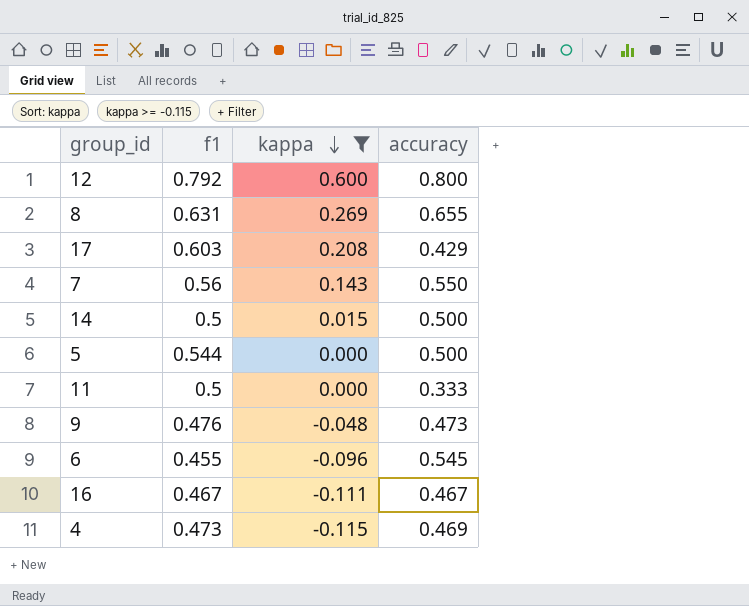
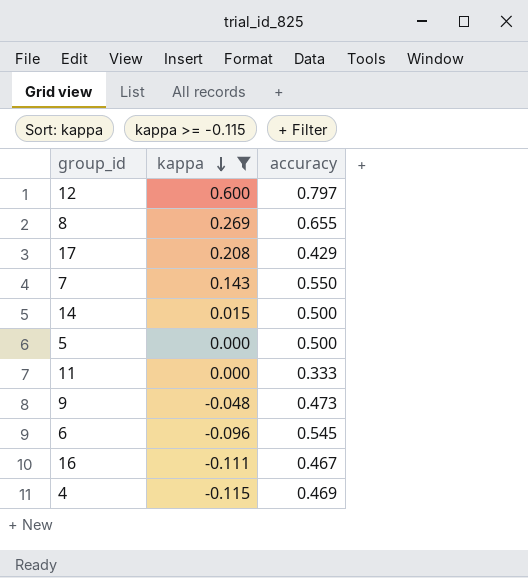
column f1 | position: 2 -> none
12 | accuracy: 0.800 -> 0.797

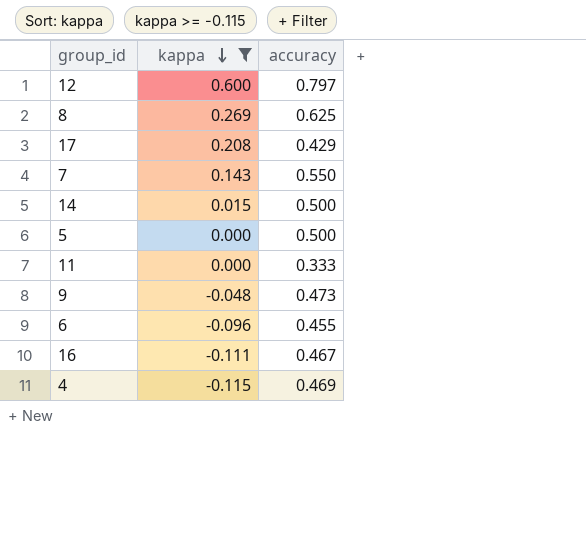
8 | accuracy: 0.655 -> 0.625
6 | accuracy: 0.545 -> 0.455

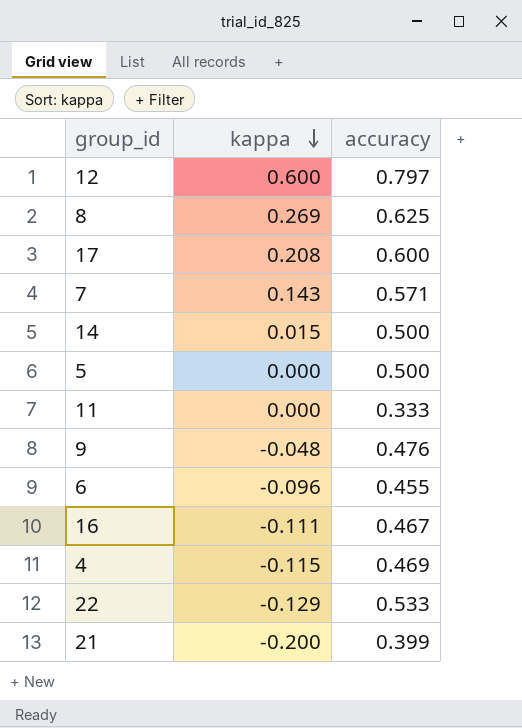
filter: kappa >= -0.115 -> none
17 | accuracy: 0.429 -> 0.600
7 | accuracy: 0.550 -> 0.571
9 | accuracy: 0.473 -> 0.476

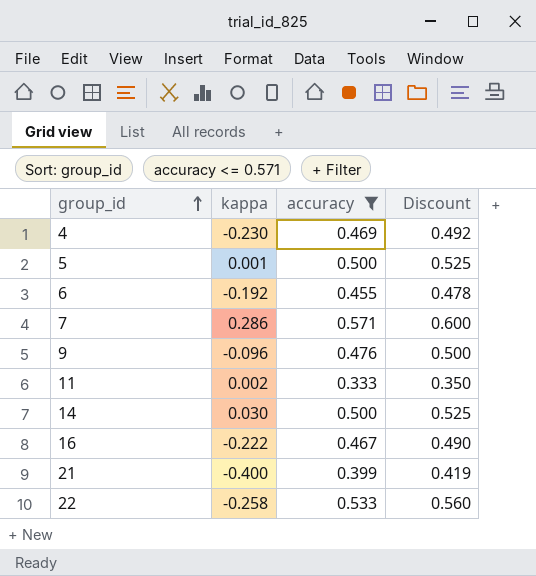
filter: none -> accuracy <= 0.571
row order: kappa descending -> group_id ascending
column Discount | formula: none -> [accuracy] * 1.05
4 | kappa: -0.115 -> -0.230
5 | kappa: 0.000 -> 0.001
6 | kappa: -0.096 -> -0.192
7 | kappa: 0.143 -> 0.286
9 | kappa: -0.048 -> -0.096
11 | kappa: 0.000 -> 0.002
14 | kappa: 0.015 -> 0.030
16 | kappa: -0.111 -> -0.222
21 | kappa: -0.200 -> -0.400
22 | kappa: -0.129 -> -0.258

